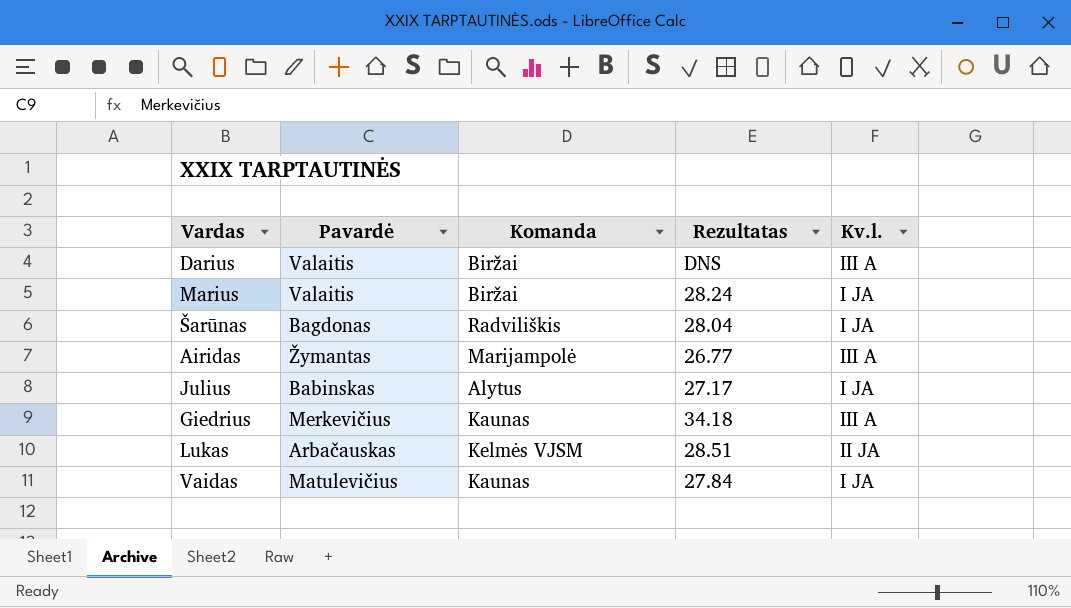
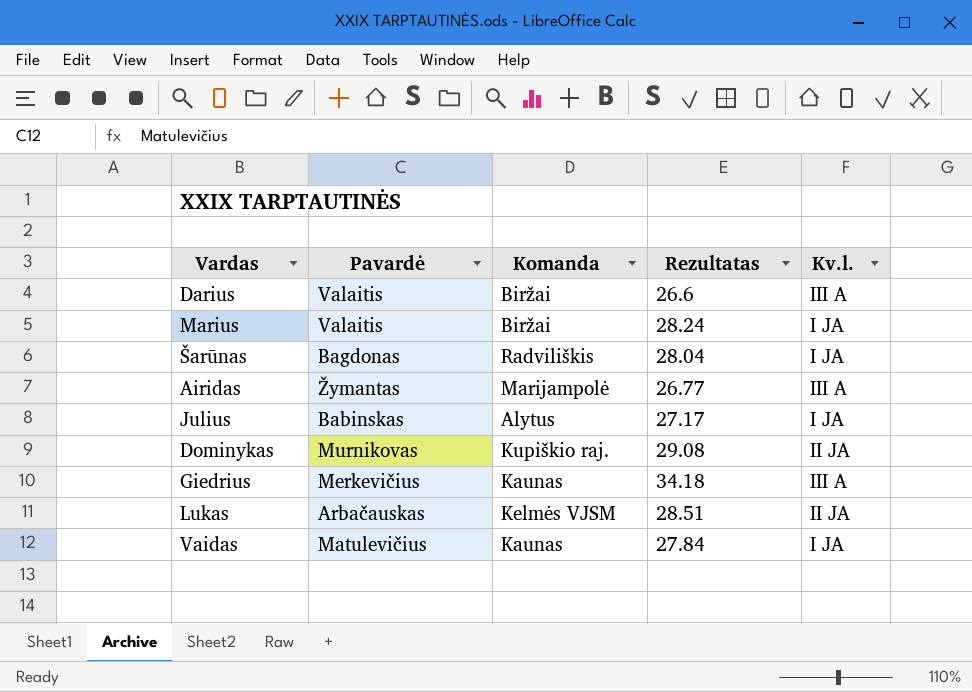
Darius | Rezultatas: DNS -> 26.6
row Dominykas: none -> Murnikovas | Kupiškio raj. | 29.08 | II JA

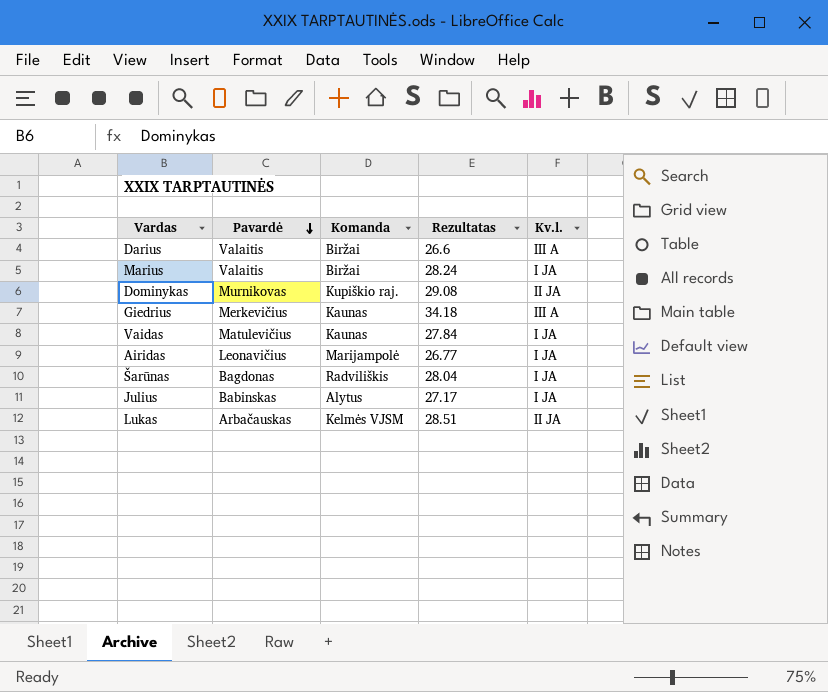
row order: none -> Pavardė descending
Airidas | Pavardė: Žymantas -> Leonavičius
Airidas | Kv.l.: III A -> I JA

